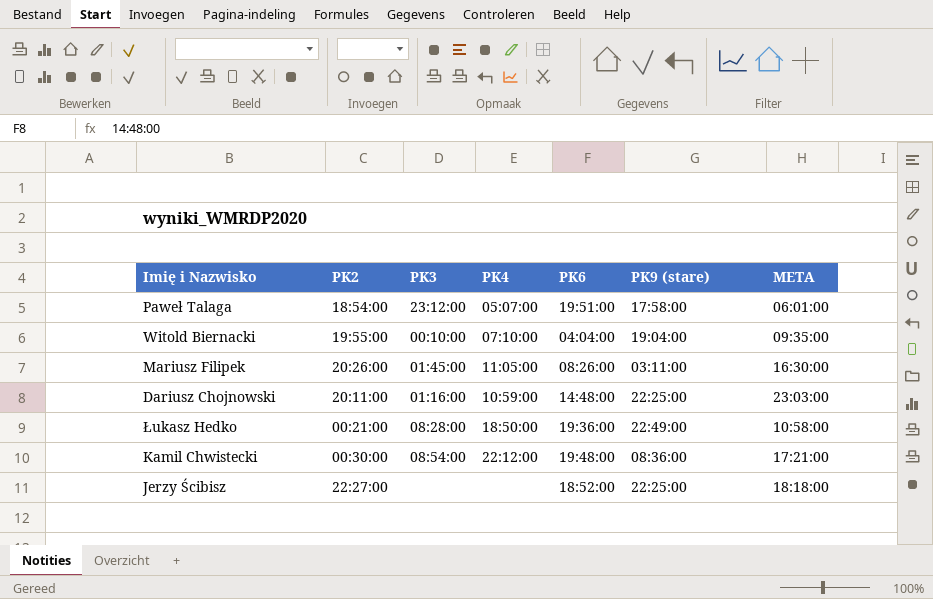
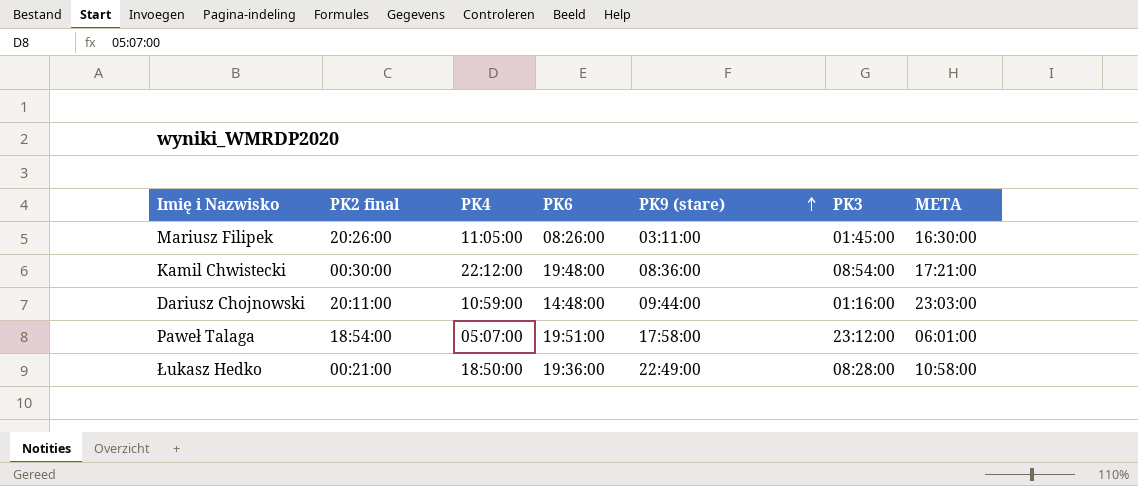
row order: none -> PK9 (stare) ascending
column name: PK2 -> PK2 final
column PK3 | position: 3 -> 6
row Witold Biernacki: 19:55:00 | 00:10:00 | 07:10:00 | 04:04:00 | 19:04:00 | 09:35:00 -> none
row Jerzy Ścibisz: 22:27:00 | none | none | 18:52:00 | 22:25:00 | 18:18:00 -> none
Dariusz Chojnowski | PK9 (stare): 22:25:00 -> 09:44:00

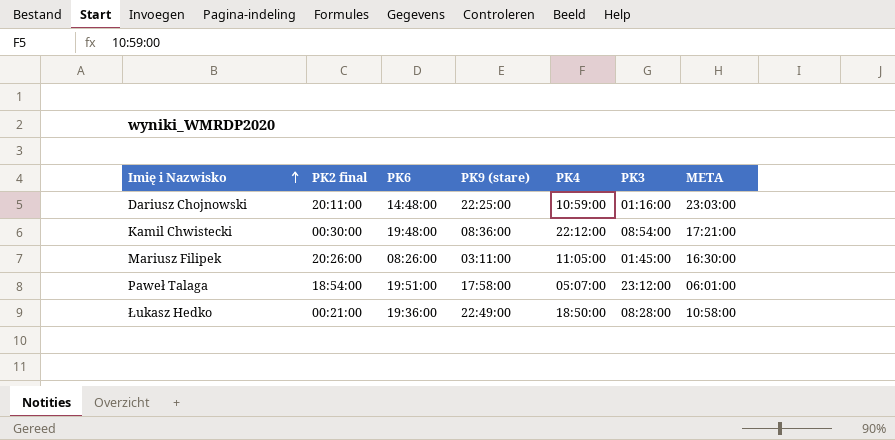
row order: PK9 (stare) ascending -> Imię i Nazwisko ascending
column PK4 | position: 3 -> 5
Dariusz Chojnowski | PK9 (stare): 09:44:00 -> 22:25:00

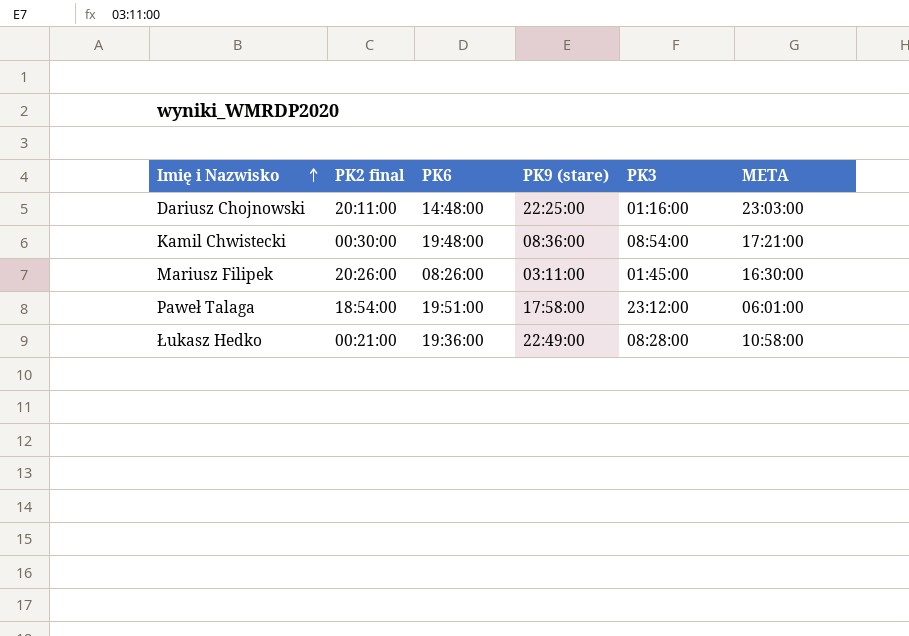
column PK4 | position: 5 -> none

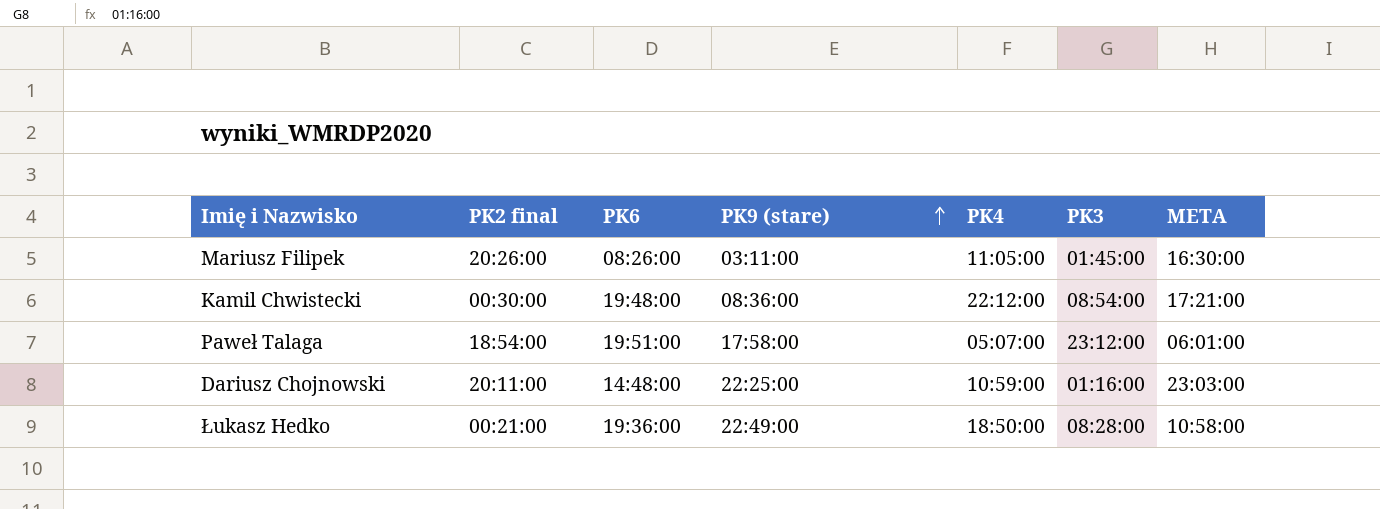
row order: Imię i Nazwisko ascending -> PK9 (stare) ascending
column PK4 | position: none -> 5

